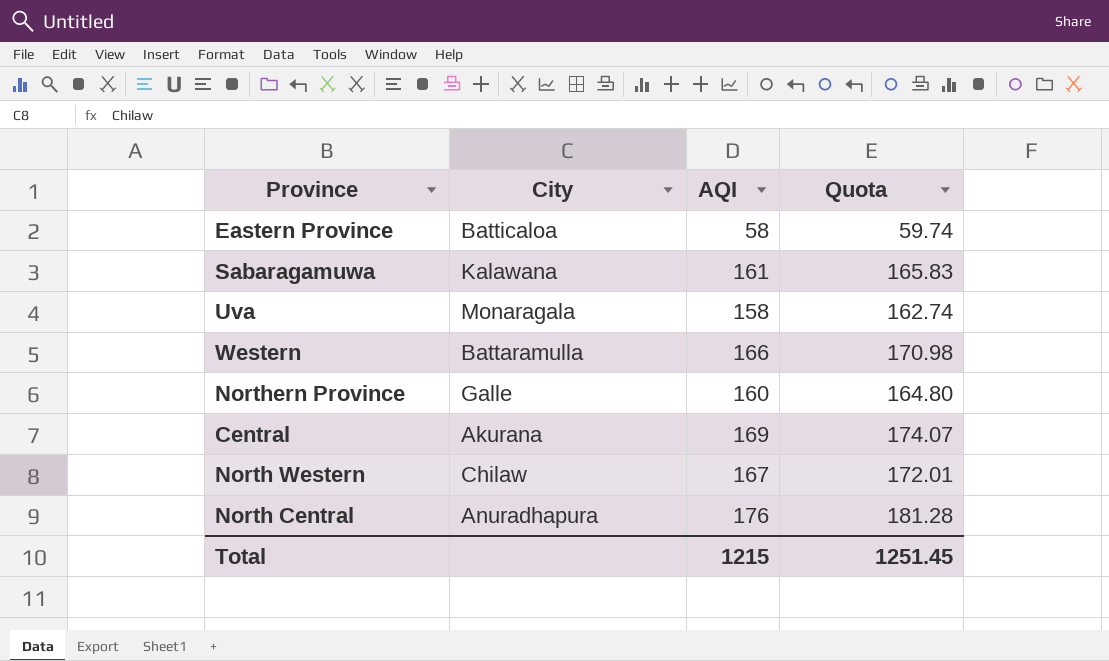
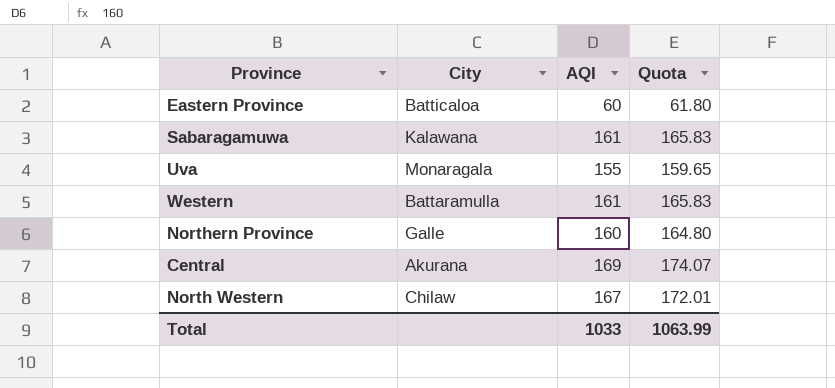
row North Central: Anuradhapura | 176 | 181.28 -> none
Eastern Province | AQI: 58 -> 60
Eastern Province | Quota: 59.74 -> 61.80
Uva | AQI: 158 -> 155
Uva | Quota: 162.74 -> 159.65
Western | AQI: 166 -> 161
Western | Quota: 170.98 -> 165.83
Total | AQI: 1215 -> 1033
Total | Quota: 1251.45 -> 1063.99

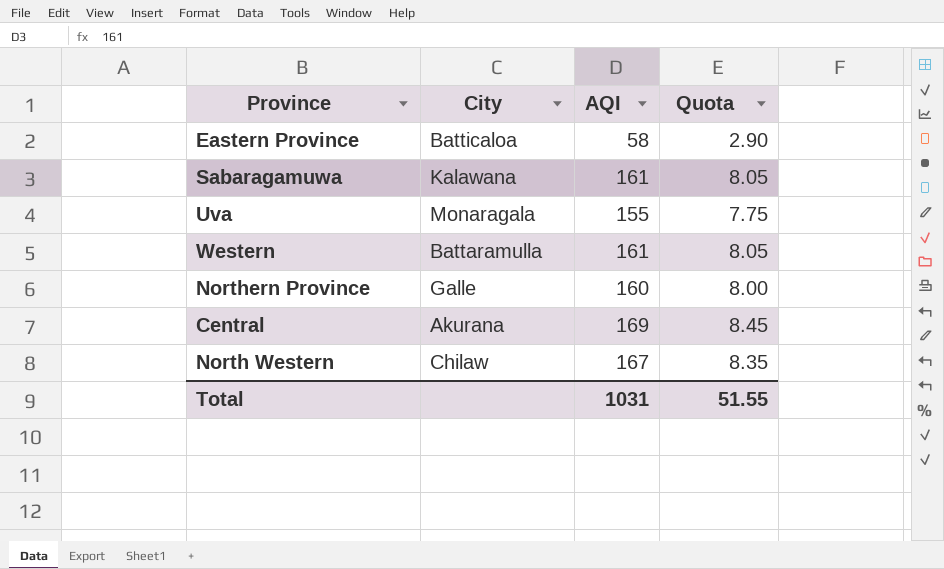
column Quota | formula: [AQI] * 1.03 -> [AQI] * 0.05
Eastern Province | AQI: 60 -> 58
Total | AQI: 1033 -> 1031
Total | Quota: 1063.99 -> 51.55

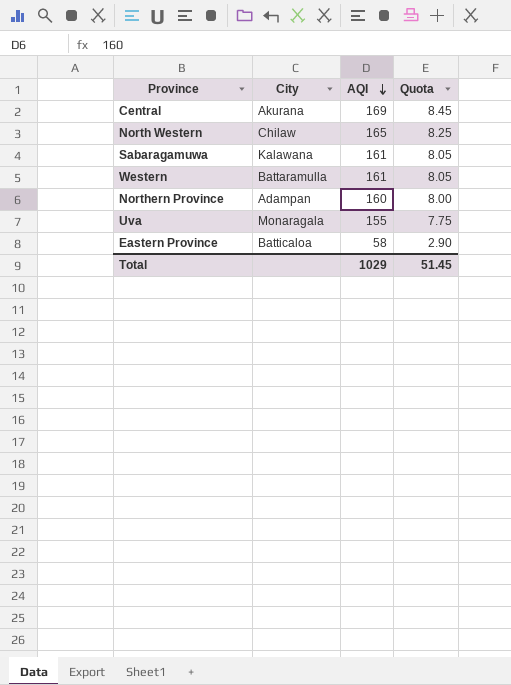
row order: none -> AQI descending
North Western | AQI: 167 -> 165
North Western | Quota: 8.35 -> 8.25
Northern Province | City: Galle -> Adampan
Total | AQI: 1031 -> 1029
Total | Quota: 51.55 -> 51.45

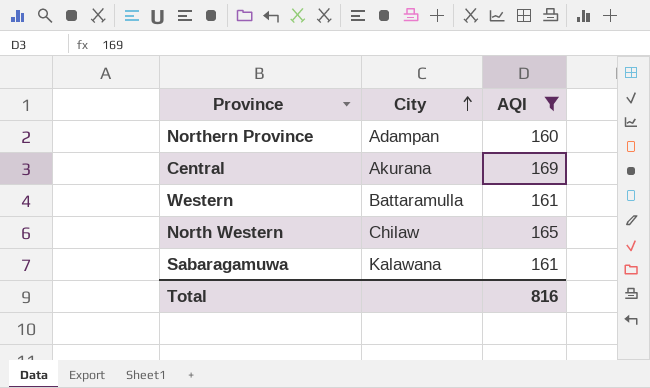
filter: none -> AQI >= 160
row order: AQI descending -> City ascending
column Quota | formula: [AQI] * 0.05 -> none
Total | AQI: 1029 -> 816

